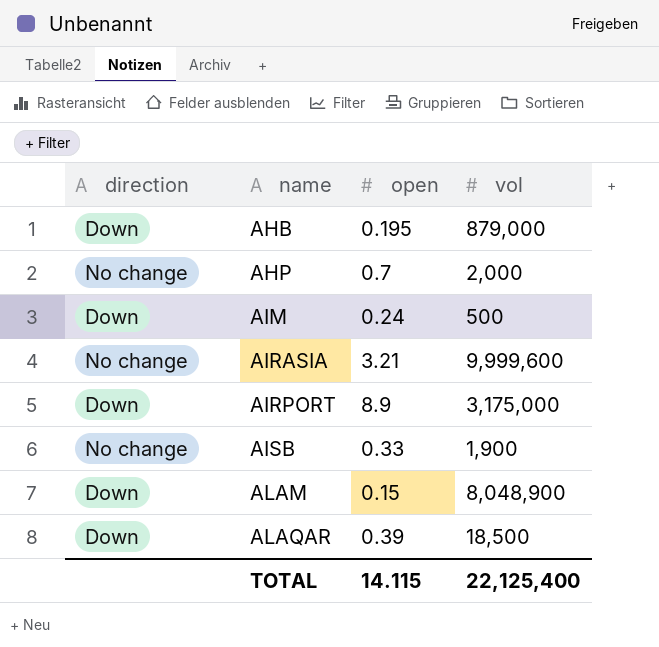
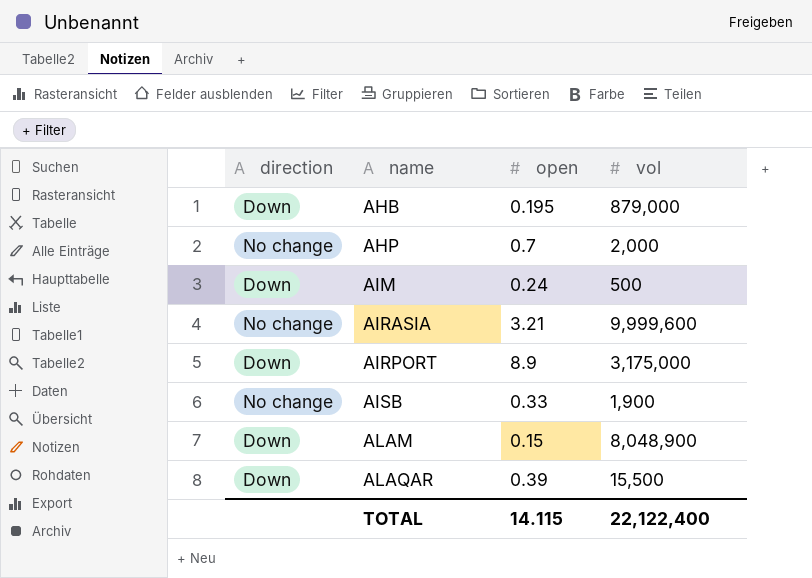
ALAQAR | vol: 18,500 -> 15,500
TOTAL | vol: 22,125,400 -> 22,122,400

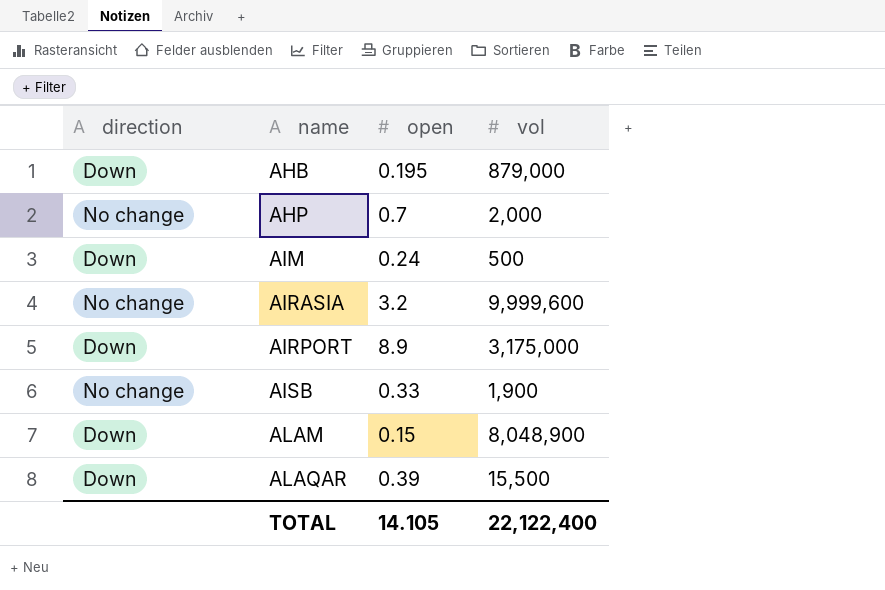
AIRASIA | open: 3.21 -> 3.2
TOTAL | open: 14.115 -> 14.105

